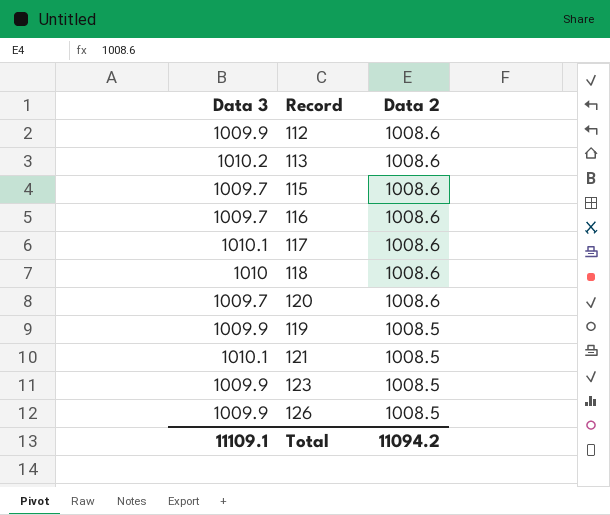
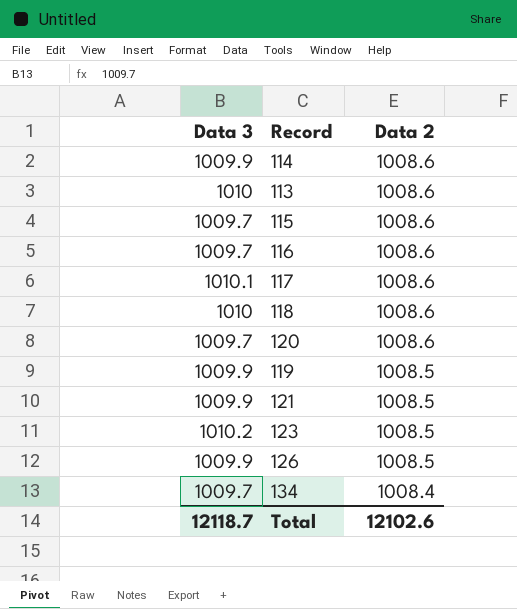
row 112: 1009.9 | 1008.6 -> none
row 114: none -> 1009.9 | 1008.6
113 | Data 3: 1010.2 -> 1010
121 | Data 3: 1010.1 -> 1009.9
123 | Data 3: 1009.9 -> 1010.2
row 134: none -> 1009.7 | 1008.4
Total | Data 3: 11109.1 -> 12118.7
Total | Data 2: 11094.2 -> 12102.6

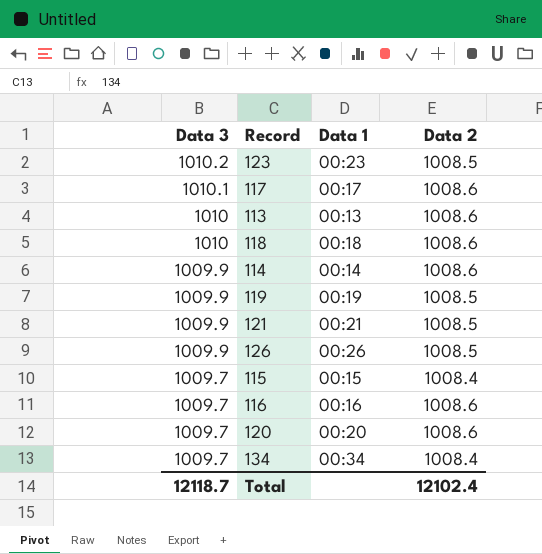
row order: Data 2 descending -> Data 3 descending
column Data 1 | position: none -> 3
115 | Data 2: 1008.6 -> 1008.4
Total | Data 2: 12102.6 -> 12102.4

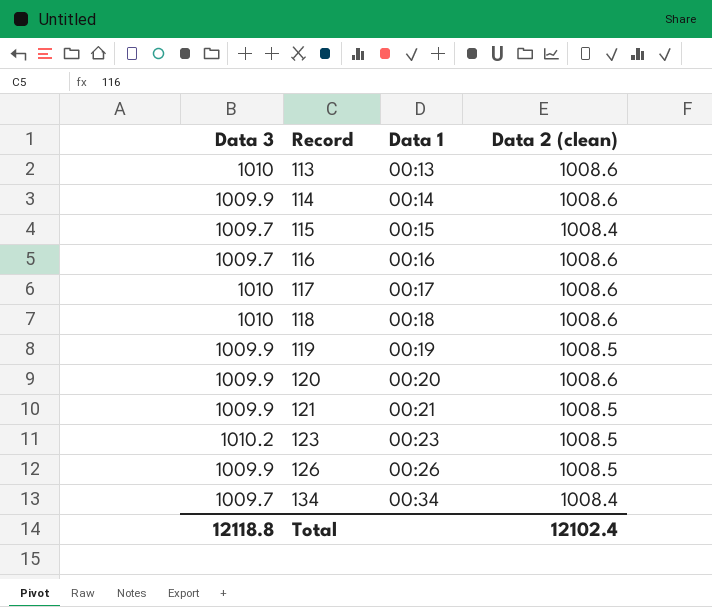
row order: Data 3 descending -> Record ascending
column name: Data 2 -> Data 2 (clean)
117 | Data 3: 1010.1 -> 1010
120 | Data 3: 1009.7 -> 1009.9
Total | Data 3: 12118.7 -> 12118.8

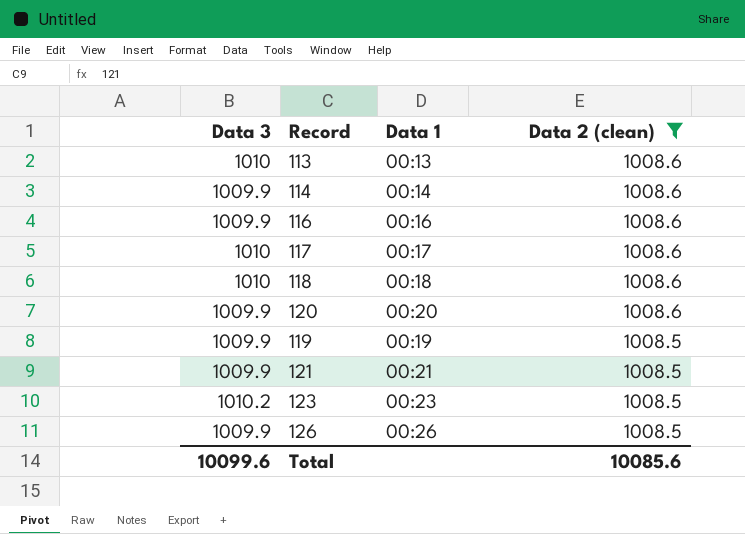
filter: none -> Data 2 (clean) != 1008.4
row order: Record ascending -> Data 2 (clean) descending
116 | Data 3: 1009.7 -> 1009.9
Total | Data 3: 12118.8 -> 10099.6
Total | Data 2 (clean): 12102.4 -> 10085.6

